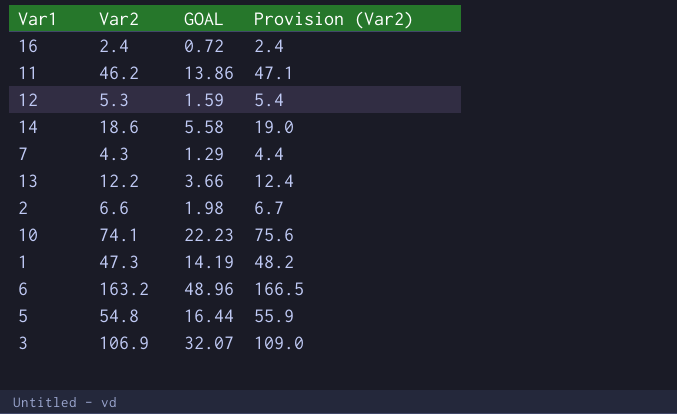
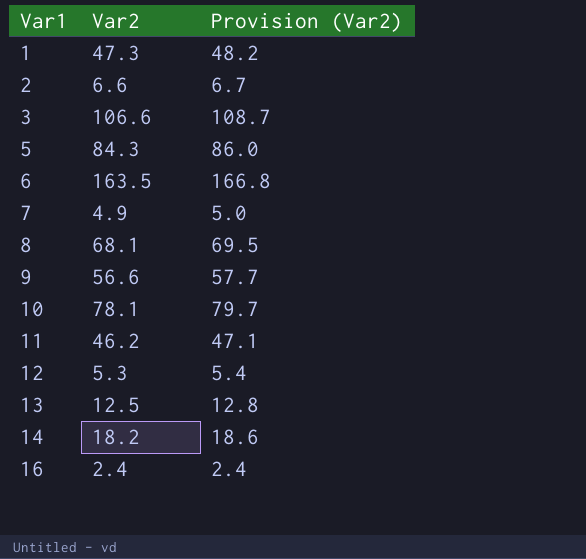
row order: none -> Var1 ascending
column GOAL | formula: [Var2] * 0.3 -> none
3 | Var2: 106.9 -> 106.6
3 | Provision (Var2): 109.0 -> 108.7
5 | Var2: 54.8 -> 84.3
5 | Provision (Var2): 55.9 -> 86.0
6 | Var2: 163.2 -> 163.5
6 | Provision (Var2): 166.5 -> 166.8
7 | Var2: 4.3 -> 4.9
7 | Provision (Var2): 4.4 -> 5.0
row 8: none -> 68.1 | 69.5
row 9: none -> 56.6 | 57.7
10 | Var2: 74.1 -> 78.1
10 | Provision (Var2): 75.6 -> 79.7
13 | Var2: 12.2 -> 12.5
13 | Provision (Var2): 12.4 -> 12.8
14 | Var2: 18.6 -> 18.2
14 | Provision (Var2): 19.0 -> 18.6

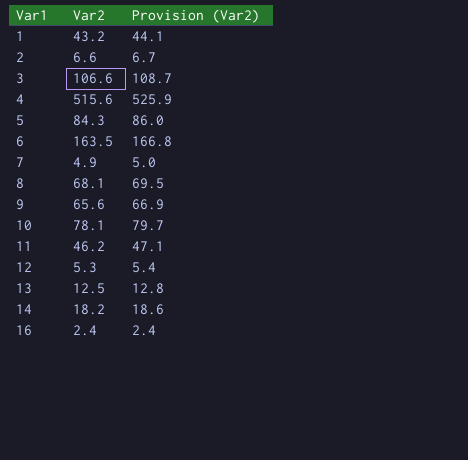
1 | Var2: 47.3 -> 43.2
1 | Provision (Var2): 48.2 -> 44.1
row 4: none -> 515.6 | 525.9
9 | Var2: 56.6 -> 65.6
9 | Provision (Var2): 57.7 -> 66.9

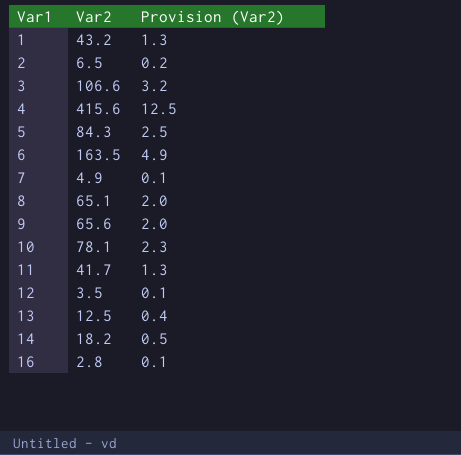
column Provision (Var2) | formula: [Var2] * 1.02 -> [Var2] * 0.03
2 | Var2: 6.6 -> 6.5
4 | Var2: 515.6 -> 415.6
8 | Var2: 68.1 -> 65.1
11 | Var2: 46.2 -> 41.7
12 | Var2: 5.3 -> 3.5
16 | Var2: 2.4 -> 2.8

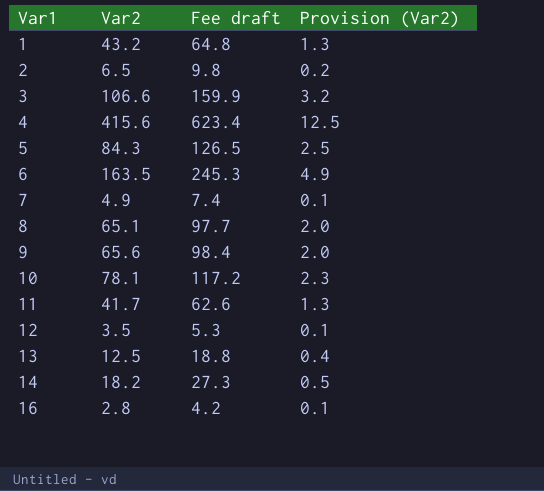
column Fee draft | formula: none -> [Var2] * 1.5

